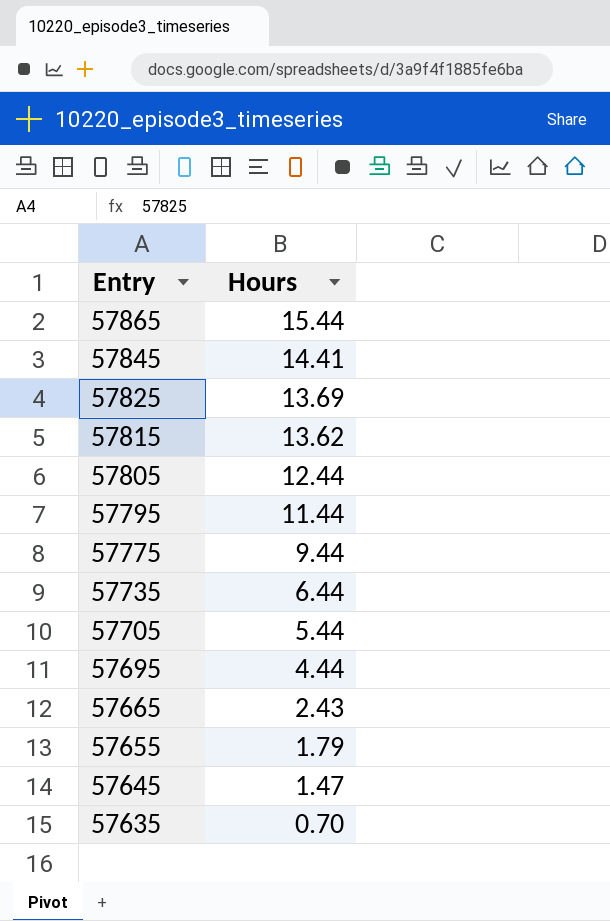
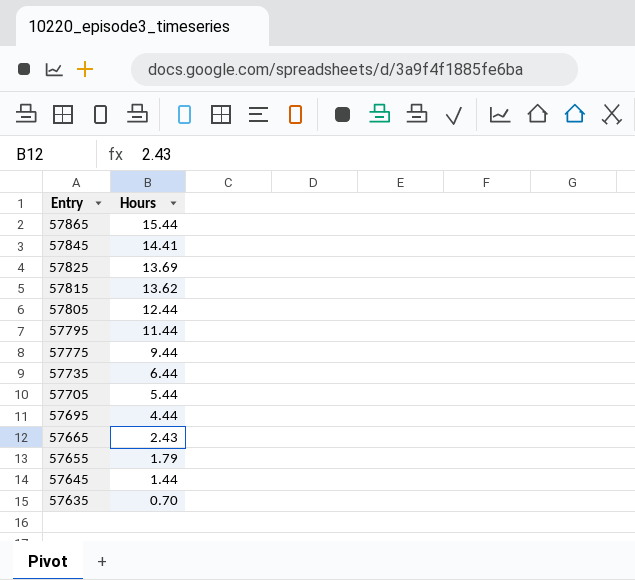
57645 | Hours: 1.47 -> 1.44

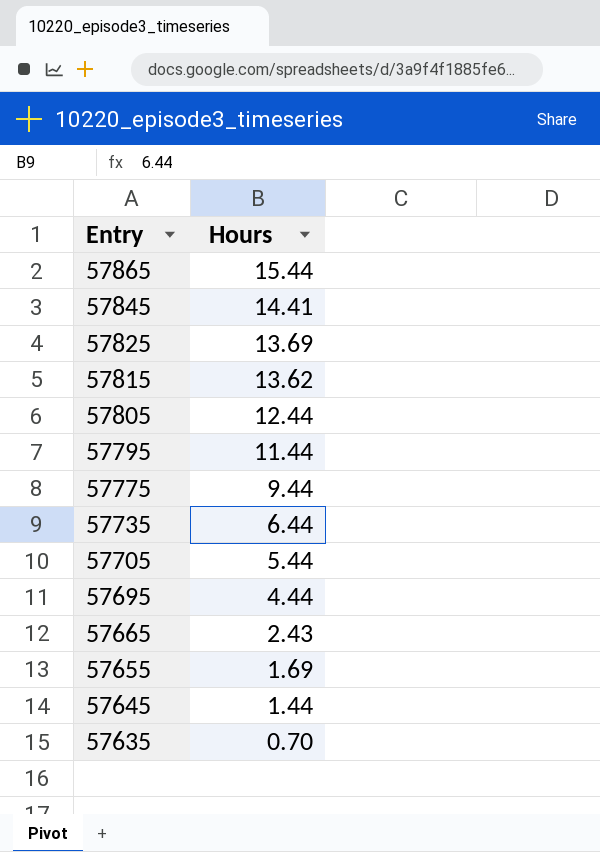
57655 | Hours: 1.79 -> 1.69

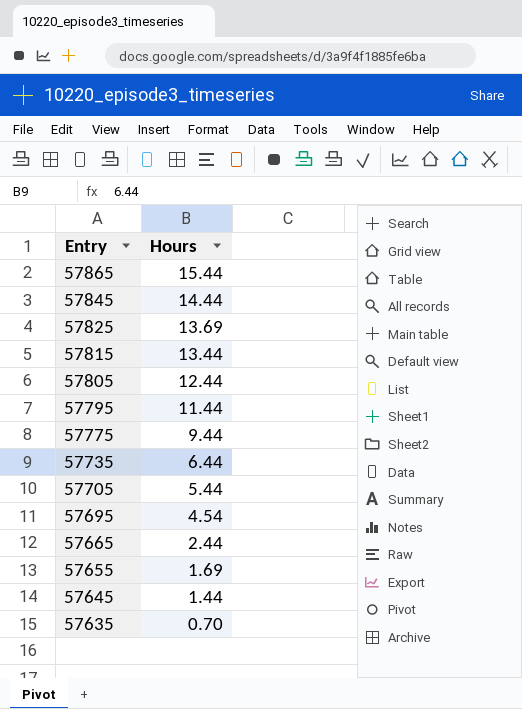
57845 | Hours: 14.41 -> 14.44
57815 | Hours: 13.62 -> 13.44
57695 | Hours: 4.44 -> 4.54
57665 | Hours: 2.43 -> 2.44

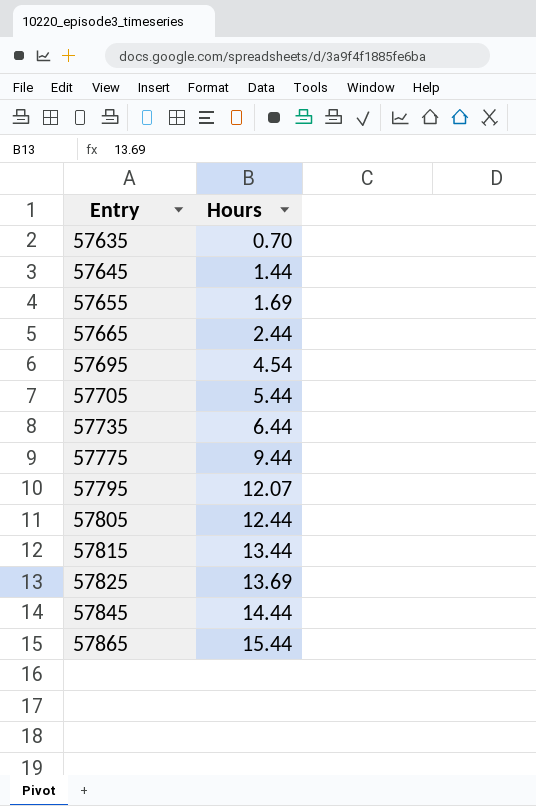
row order: Entry descending -> Entry ascending
57795 | Hours: 11.44 -> 12.07

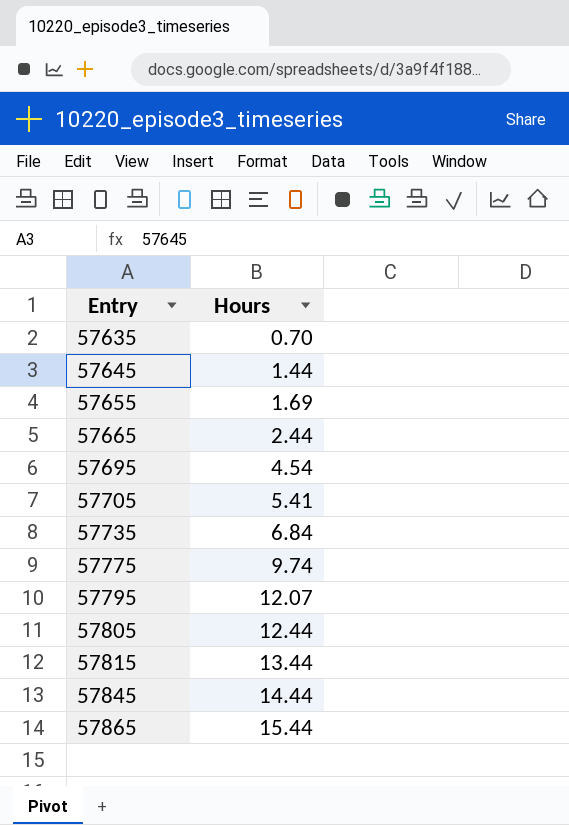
row 57825: 13.69 -> none
57705 | Hours: 5.44 -> 5.41
57735 | Hours: 6.44 -> 6.84
57775 | Hours: 9.44 -> 9.74

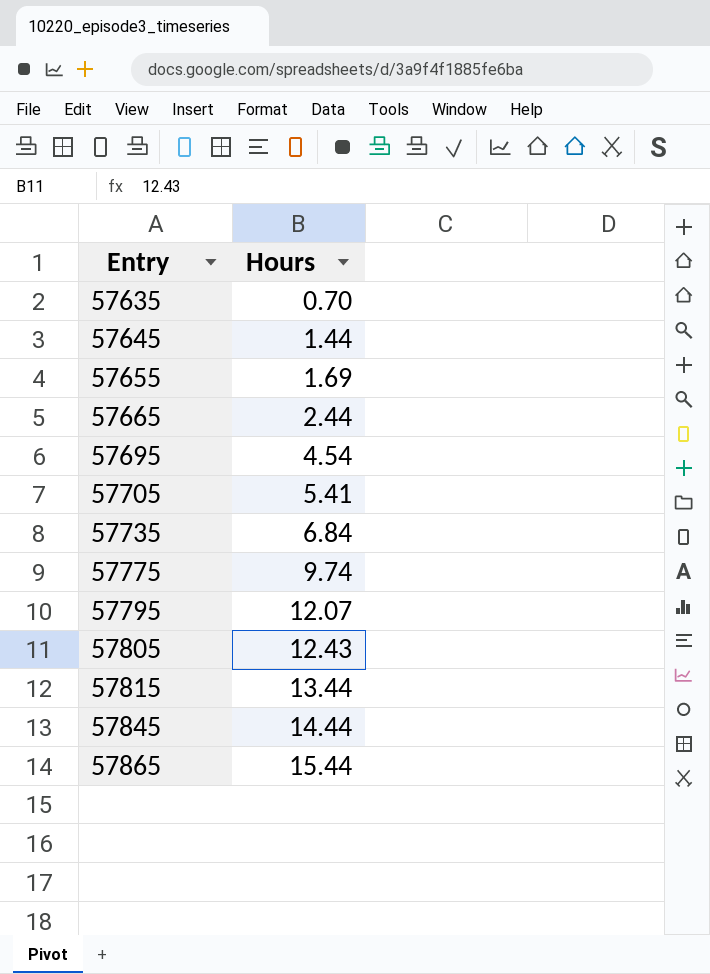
57805 | Hours: 12.44 -> 12.43

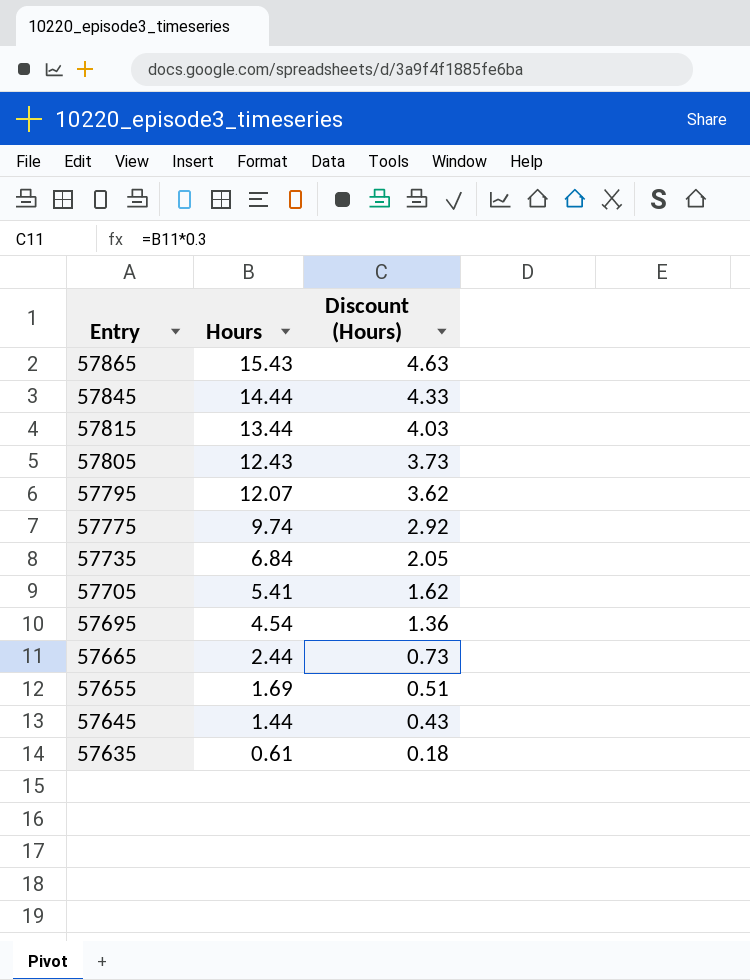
row order: Entry ascending -> Entry descending
column Discount (Hours) | formula: none -> [Hours] * 0.3
57865 | Hours: 15.44 -> 15.43
57635 | Hours: 0.70 -> 0.61

